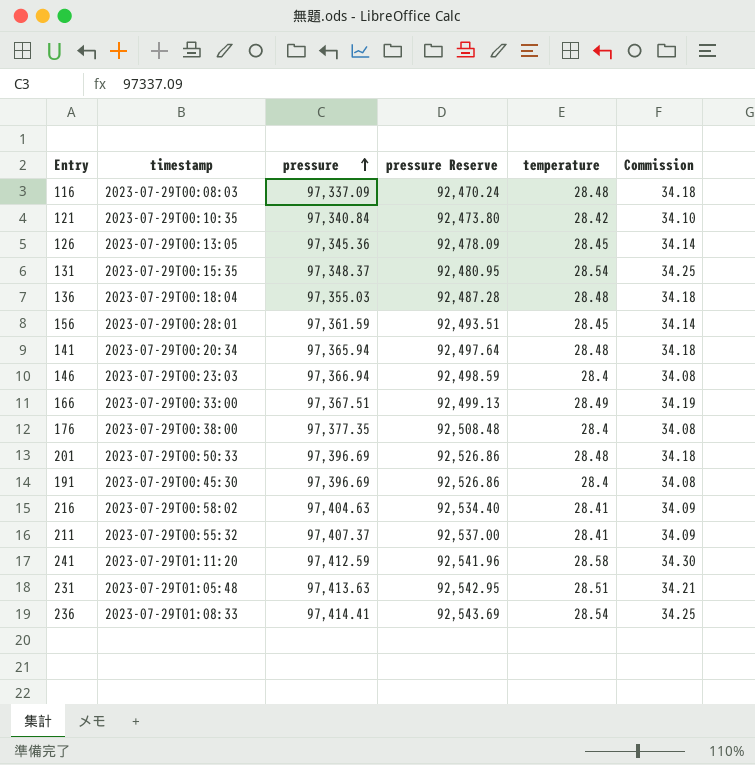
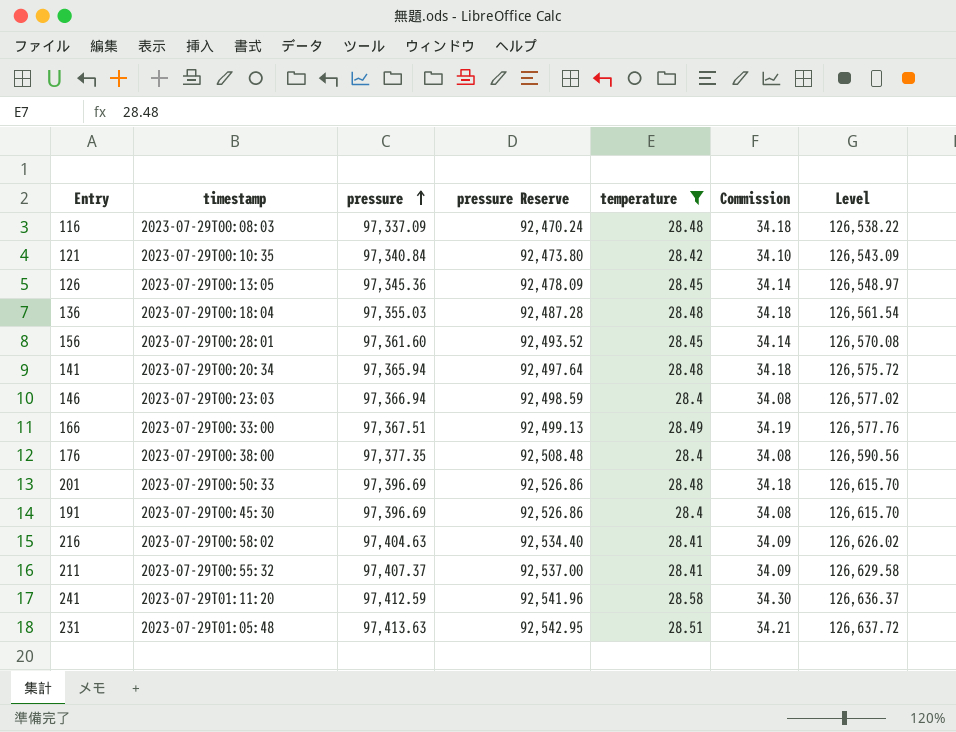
filter: none -> temperature != 28.54
column Level | formula: none -> [pressure] * 1.3
156 | pressure: 97,361.59 -> 97,361.60
156 | pressure Reserve: 92,493.51 -> 92,493.52

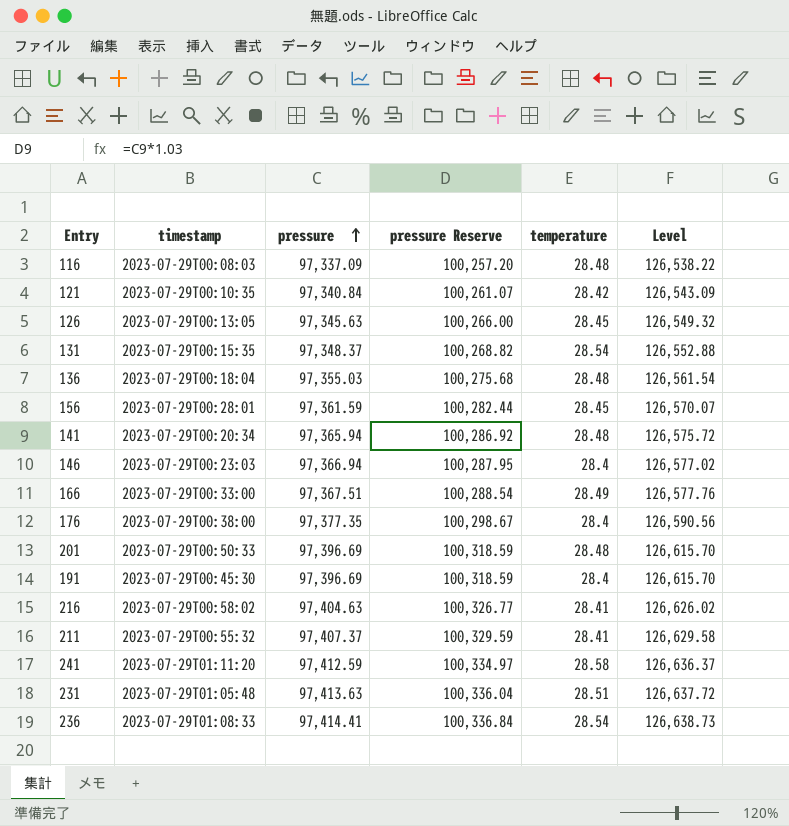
filter: temperature != 28.54 -> none
column Commission | formula: [temperature] * 1.2 -> none
column pressure Reserve | formula: [pressure] * 0.95 -> [pressure] * 1.03
126 | pressure: 97,345.36 -> 97,345.63
126 | Level: 126,548.97 -> 126,549.32
156 | pressure: 97,361.60 -> 97,361.59
156 | Level: 126,570.08 -> 126,570.07

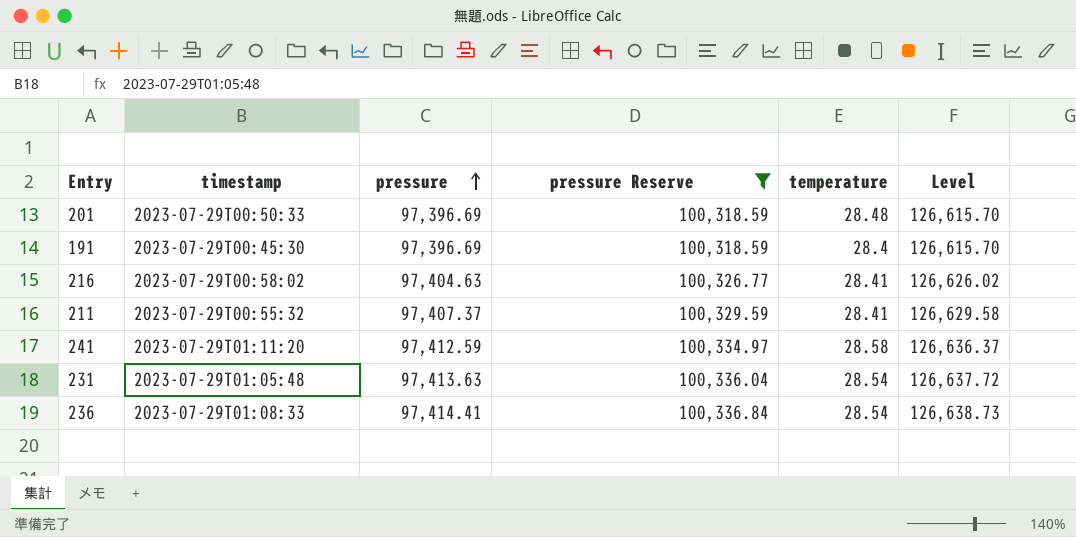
filter: none -> pressure Reserve >= 100,318.59
231 | temperature: 28.51 -> 28.54

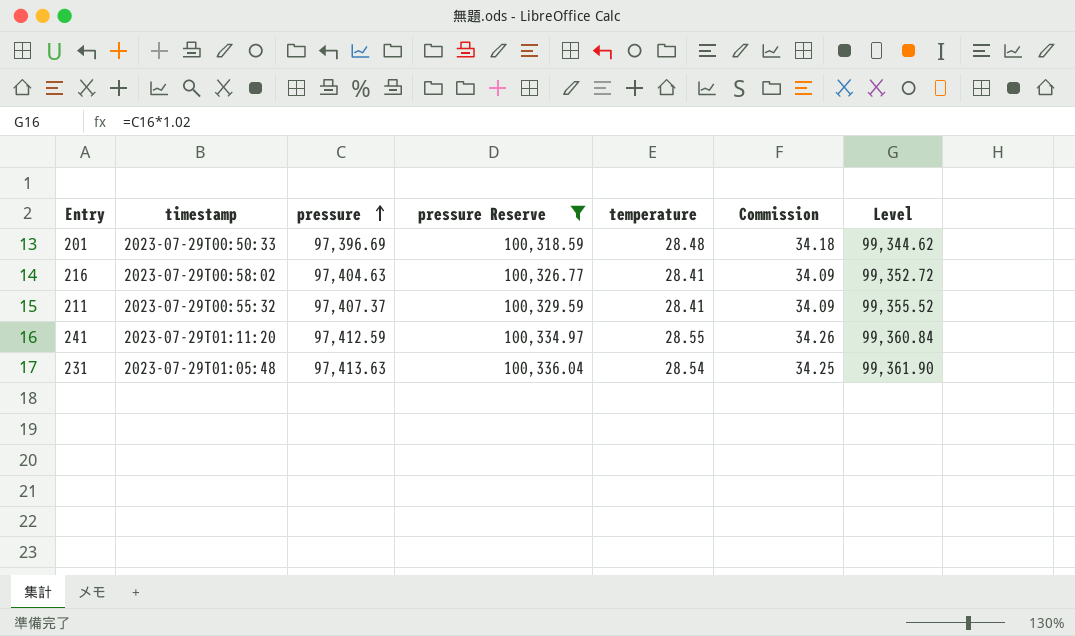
column Commission | formula: none -> [temperature] * 1.2
column Level | formula: [pressure] * 1.3 -> [pressure] * 1.02
row 191: 2023-07-29T00:45:30 | 97,396.69 | 100,318.59 | 28.4 | 126,615.70 -> none
row 236: 2023-07-29T01:08:33 | 97,414.41 | 100,336.84 | 28.54 | 126,638.73 -> none
241 | temperature: 28.58 -> 28.55

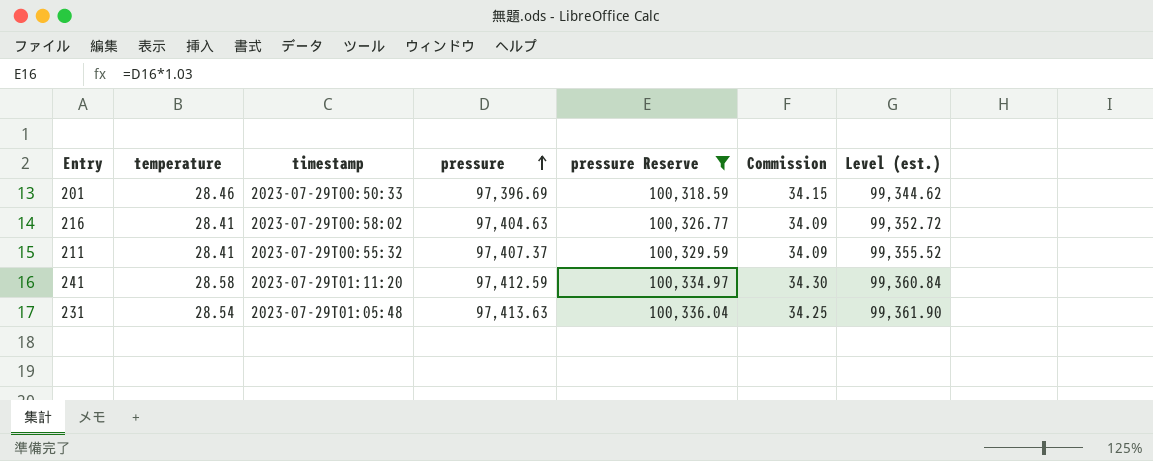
column temperature | position: 5 -> 2
column name: Level -> Level (est.)
201 | temperature: 28.48 -> 28.46
201 | Commission: 34.18 -> 34.15
241 | temperature: 28.55 -> 28.58
241 | Commission: 34.26 -> 34.30

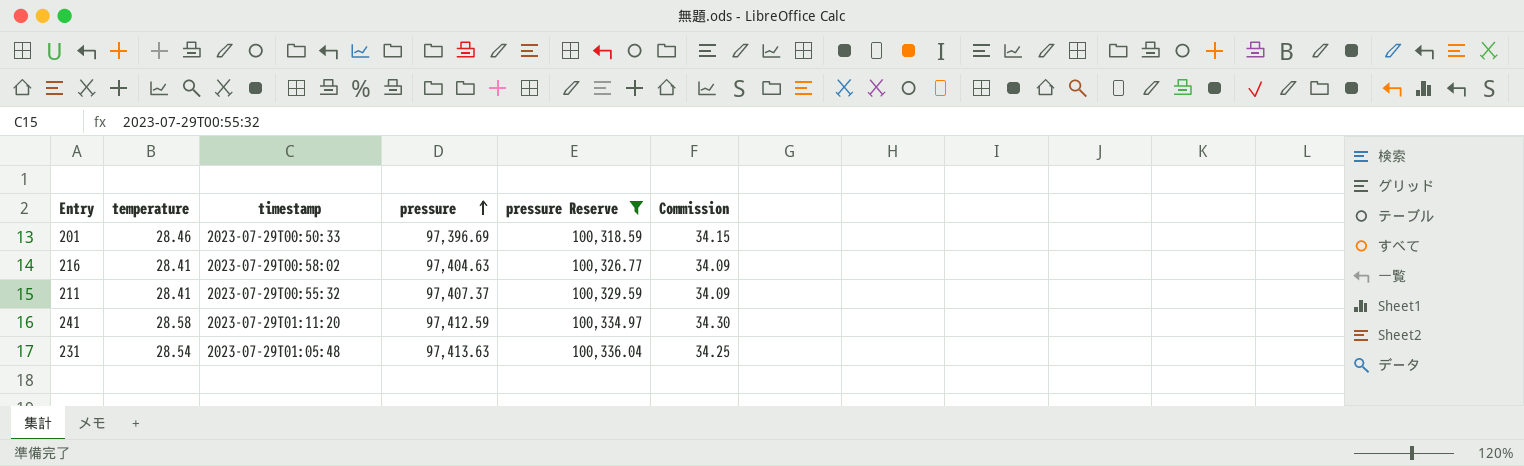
column Level (est.) | formula: [pressure] * 1.02 -> none

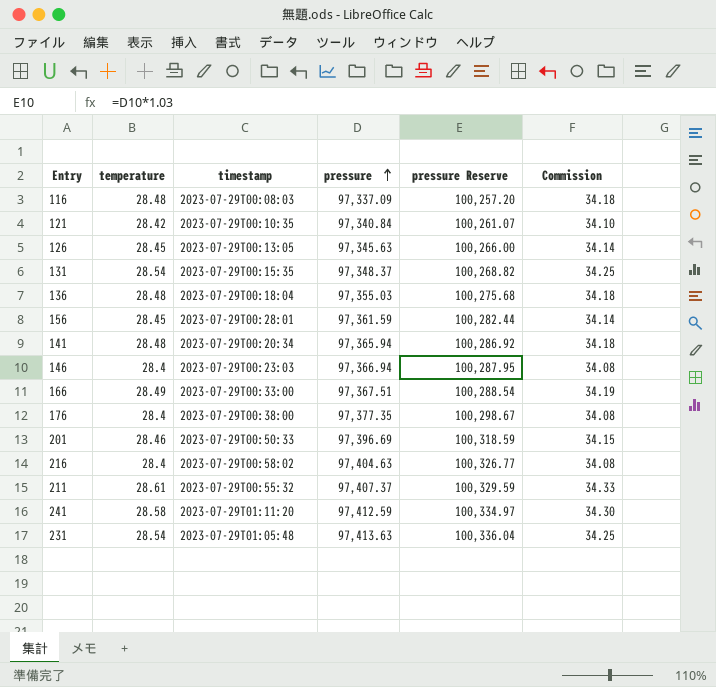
filter: pressure Reserve >= 100,318.59 -> none
216 | temperature: 28.41 -> 28.4
216 | Commission: 34.09 -> 34.08
211 | temperature: 28.41 -> 28.61
211 | Commission: 34.09 -> 34.33

